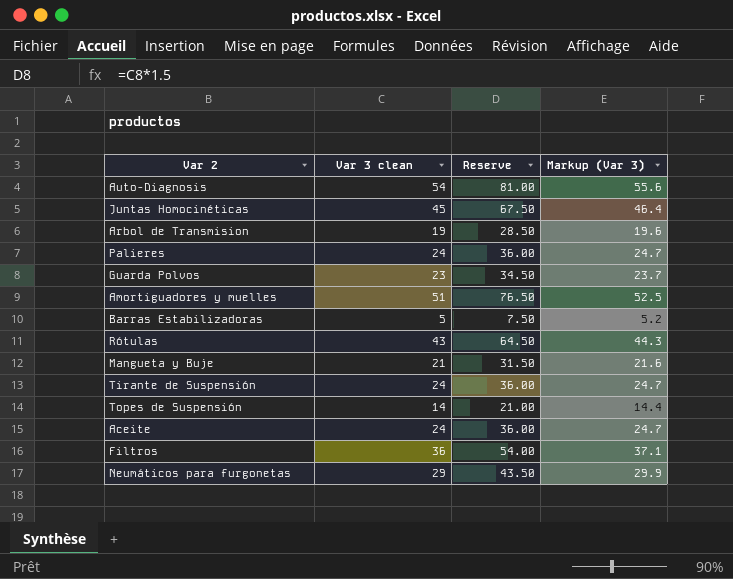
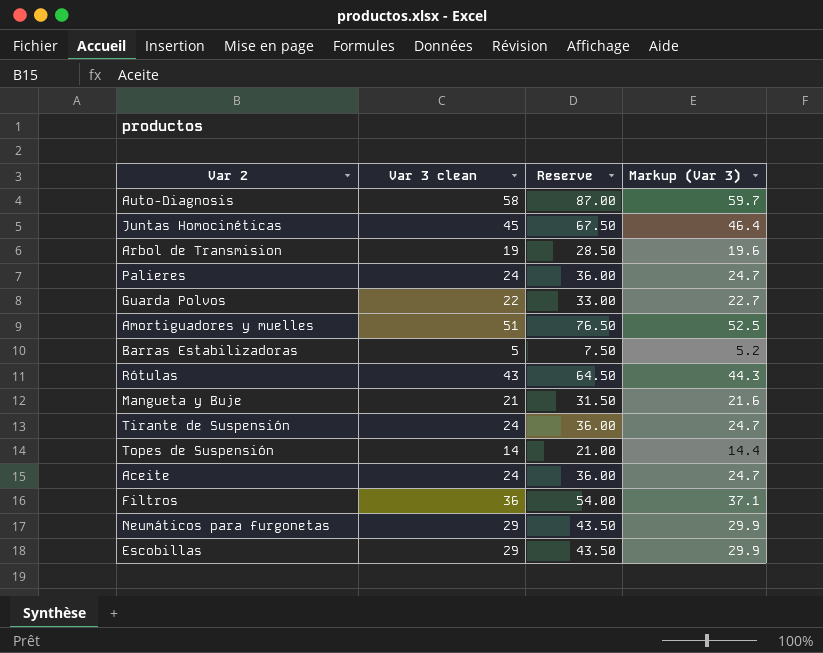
Auto-Diagnosis | Var 3 clean: 54 -> 58
Auto-Diagnosis | Reserve: 81.00 -> 87.00
Auto-Diagnosis | Markup (Var 3): 55.6 -> 59.7
Guarda Polvos | Var 3 clean: 23 -> 22
Guarda Polvos | Reserve: 34.50 -> 33.00
Guarda Polvos | Markup (Var 3): 23.7 -> 22.7
row Escobillas: none -> 29 | 43.50 | 29.9

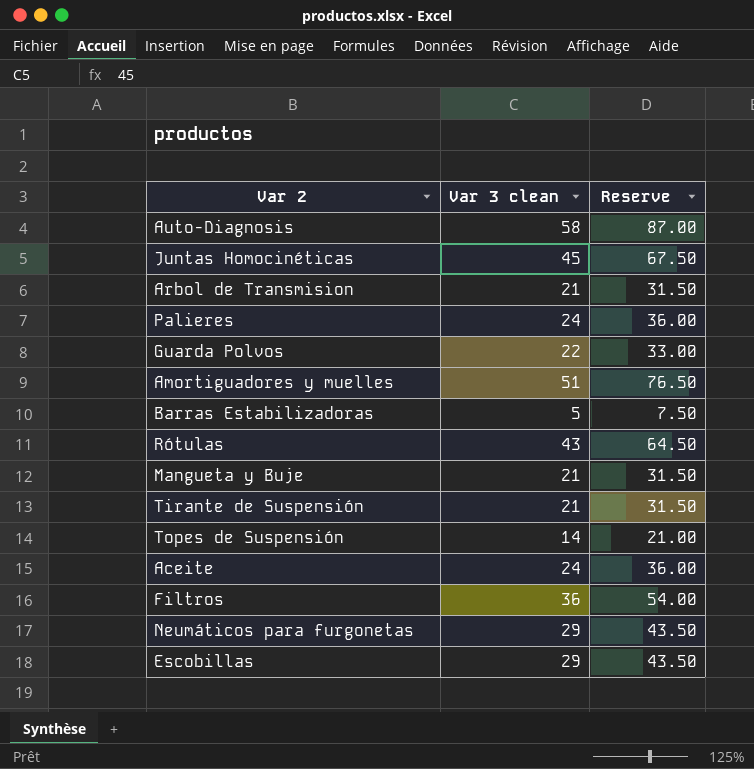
column Markup (Var 3) | formula: [Var 3 clean] * 1.03 -> none
Arbol de Transmision | Var 3 clean: 19 -> 21
Arbol de Transmision | Reserve: 28.50 -> 31.50
Tirante de Suspensión | Var 3 clean: 24 -> 21
Tirante de Suspensión | Reserve: 36.00 -> 31.50

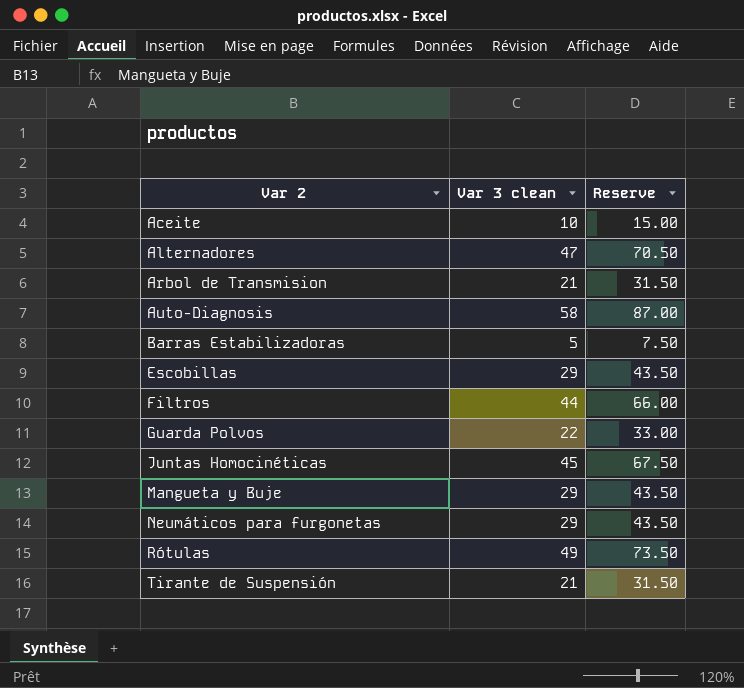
row order: none -> Var 2 ascending
row Palieres: 24 | 36.00 -> none
row Amortiguadores y muelles: 51 | 76.50 -> none
row Topes de Suspensión: 14 | 21.00 -> none
Aceite | Var 3 clean: 24 -> 10
Aceite | Reserve: 36.00 -> 15.00
row Alternadores: none -> 47 | 70.50
Filtros | Var 3 clean: 36 -> 44
Filtros | Reserve: 54.00 -> 66.00
Mangueta y Buje | Var 3 clean: 21 -> 29
Mangueta y Buje | Reserve: 31.50 -> 43.50
Rótulas | Var 3 clean: 43 -> 49
Rótulas | Reserve: 64.50 -> 73.50

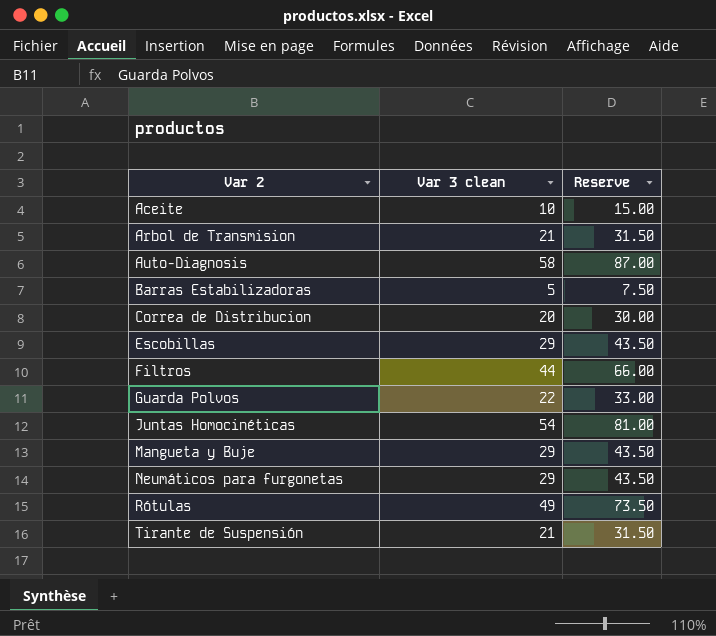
row Alternadores: 47 | 70.50 -> none
row Correa de Distribucion: none -> 20 | 30.00
Juntas Homocinéticas | Var 3 clean: 45 -> 54
Juntas Homocinéticas | Reserve: 67.50 -> 81.00

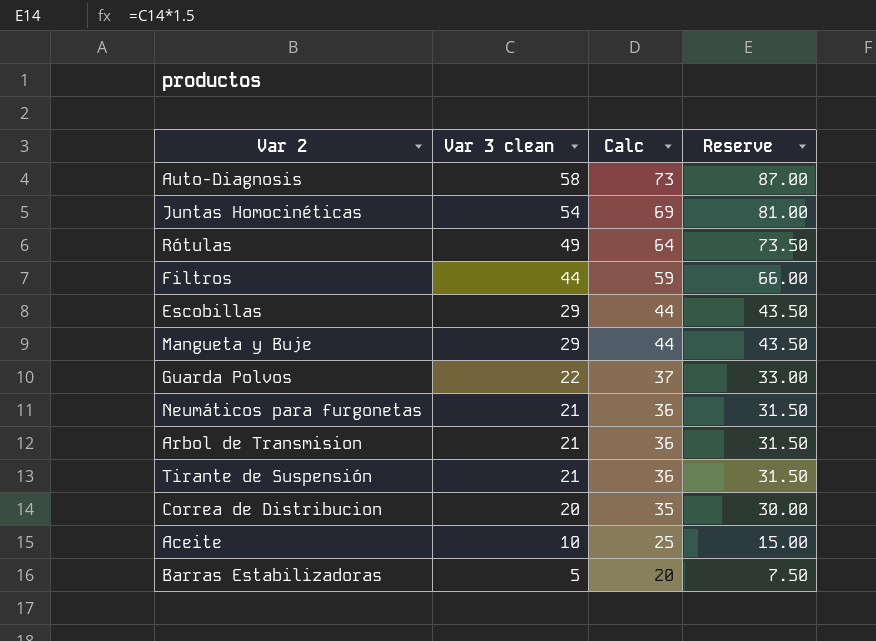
row order: Var 2 ascending -> Var 3 clean descending
column Calc | formula: none -> [Var 3 clean] + 15
Neumáticos para furgonetas | Var 3 clean: 29 -> 21
Neumáticos para furgonetas | Reserve: 43.50 -> 31.50

